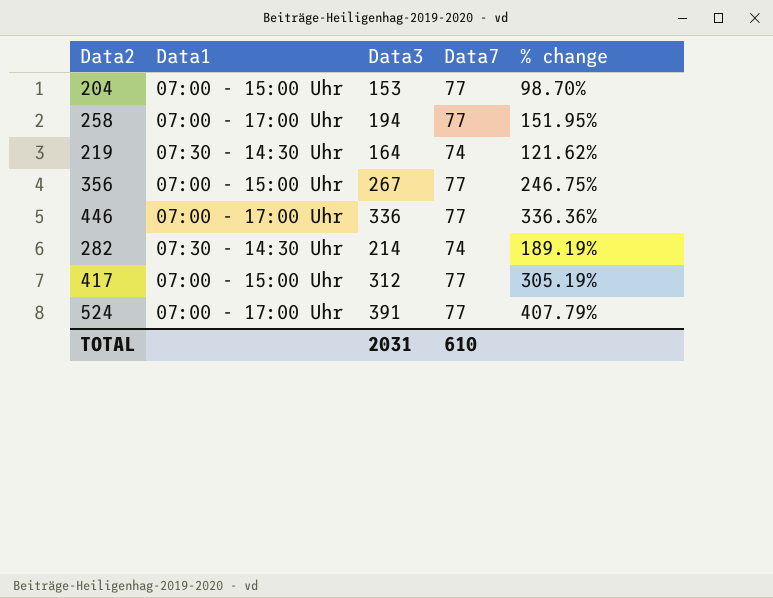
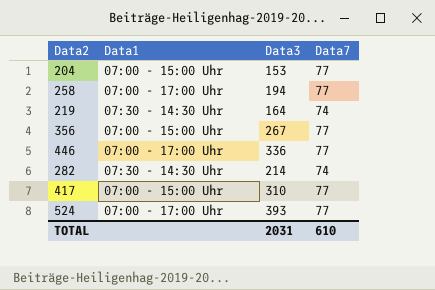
column % change | formula: ([Data3] - [Data7]) / [Data7] -> none
417 | Data3: 312 -> 310
524 | Data3: 391 -> 393

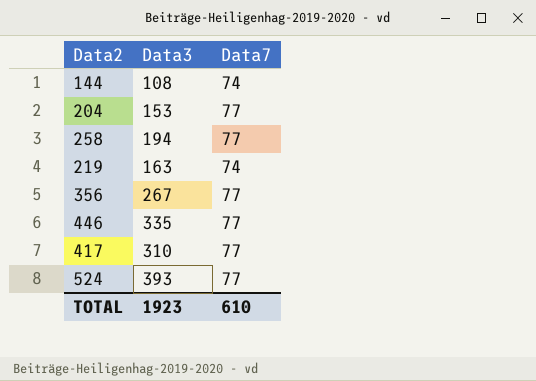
column Data1 | position: 2 -> none
row 282: 07:30 - 14:30 Uhr | 214 | 74 -> none
row 144: none -> 108 | 74
219 | Data3: 164 -> 163
446 | Data3: 336 -> 335
TOTAL | Data3: 2031 -> 1923

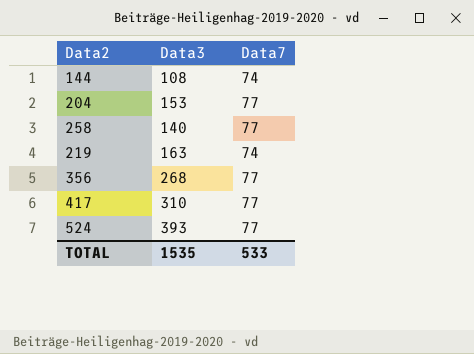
row 446: 335 | 77 -> none
258 | Data3: 194 -> 140
356 | Data3: 267 -> 268
TOTAL | Data3: 1923 -> 1535
TOTAL | Data7: 610 -> 533

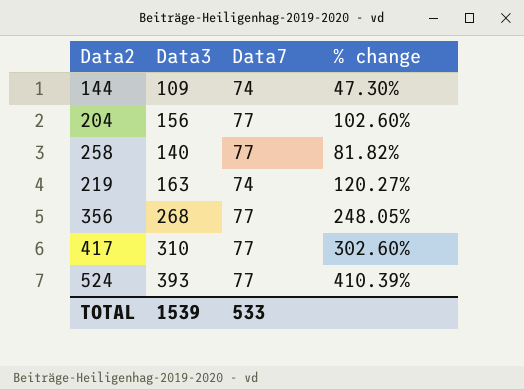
column % change | formula: none -> ([Data3] - [Data7]) / [Data7]
144 | Data3: 108 -> 109
204 | Data3: 153 -> 156
TOTAL | Data3: 1535 -> 1539

